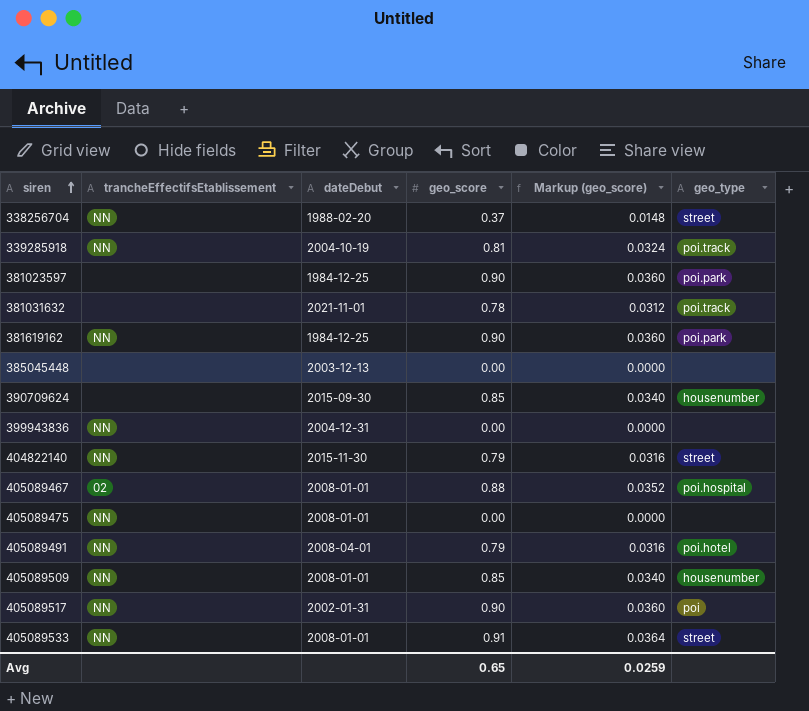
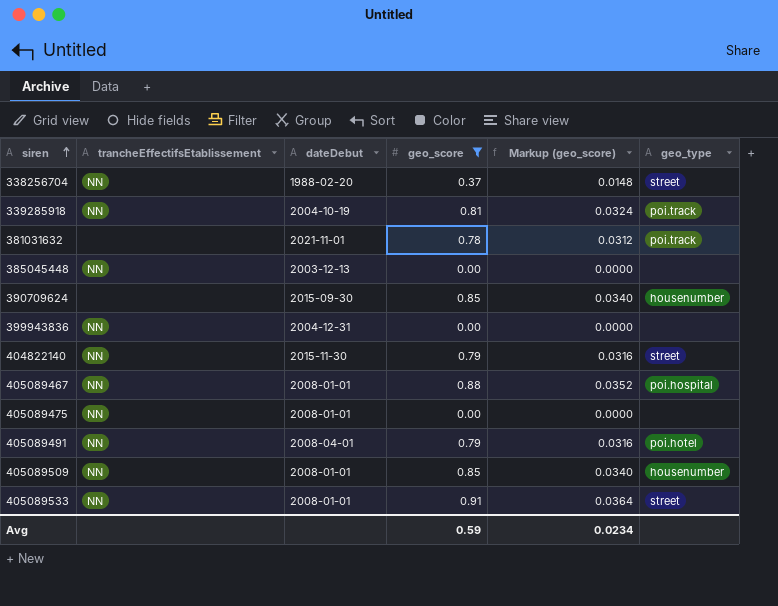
filter: none -> geo_score != 0.90
385045448 | trancheEffectifsEtablissement: none -> NN
405089467 | trancheEffectifsEtablissement: 02 -> NN
Avg | geo_score: 0.65 -> 0.59
Avg | Markup (geo_score): 0.0259 -> 0.0234

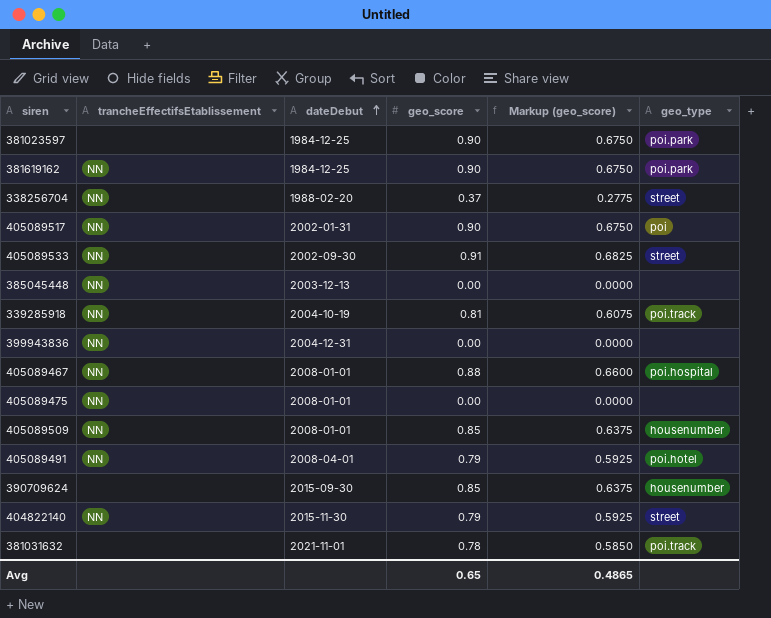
filter: geo_score != 0.90 -> none
row order: siren ascending -> dateDebut ascending
column Markup (geo_score) | formula: [geo_score] * 0.04 -> [geo_score] * 0.75
405089533 | dateDebut: 2008-01-01 -> 2002-09-30
Avg | geo_score: 0.59 -> 0.65
Avg | Markup (geo_score): 0.0234 -> 0.4865

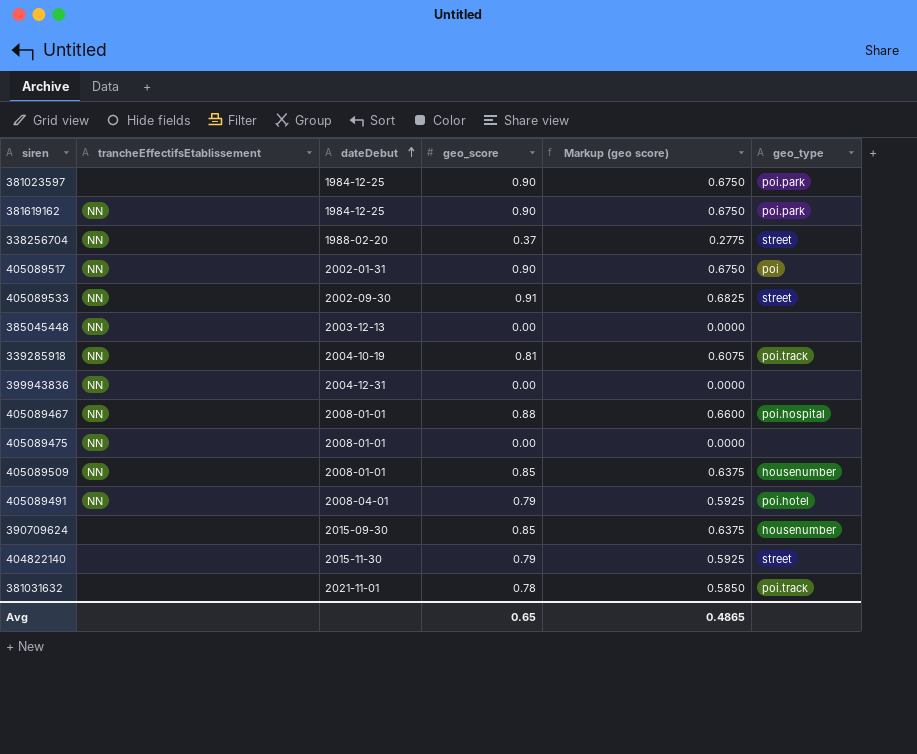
column name: Markup (geo_score) -> Markup (geo score)
404822140 | trancheEffectifsEtablissement: NN -> none

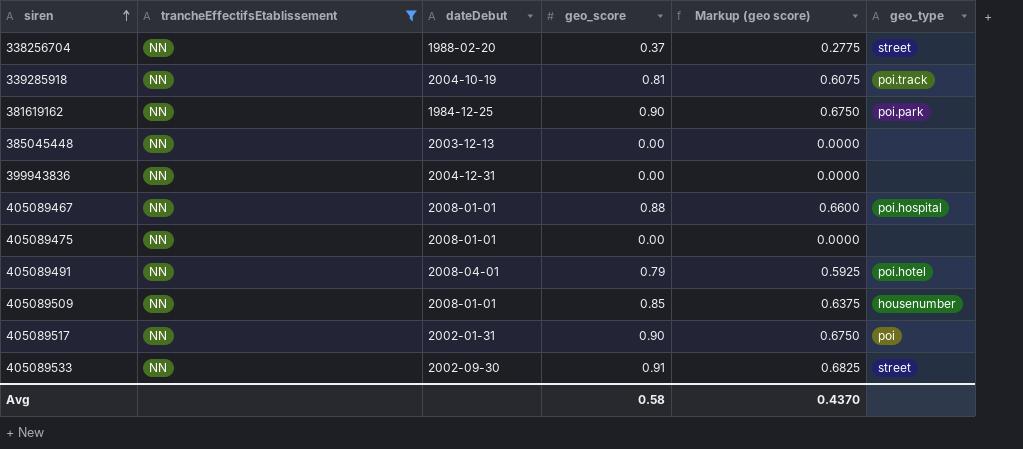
filter: none -> trancheEffectifsEtablissement = NN
row order: dateDebut ascending -> siren ascending
Avg | geo_score: 0.65 -> 0.58
Avg | Markup (geo score): 0.4865 -> 0.4370

